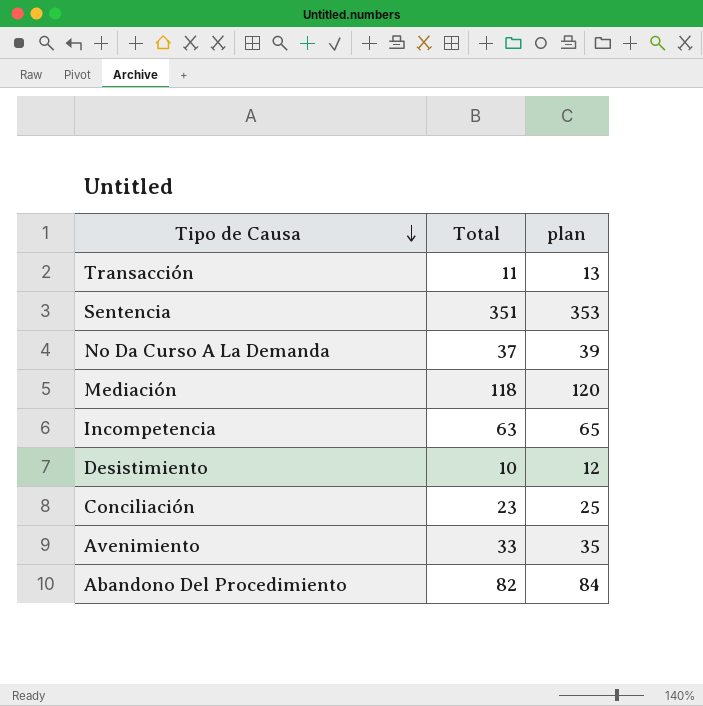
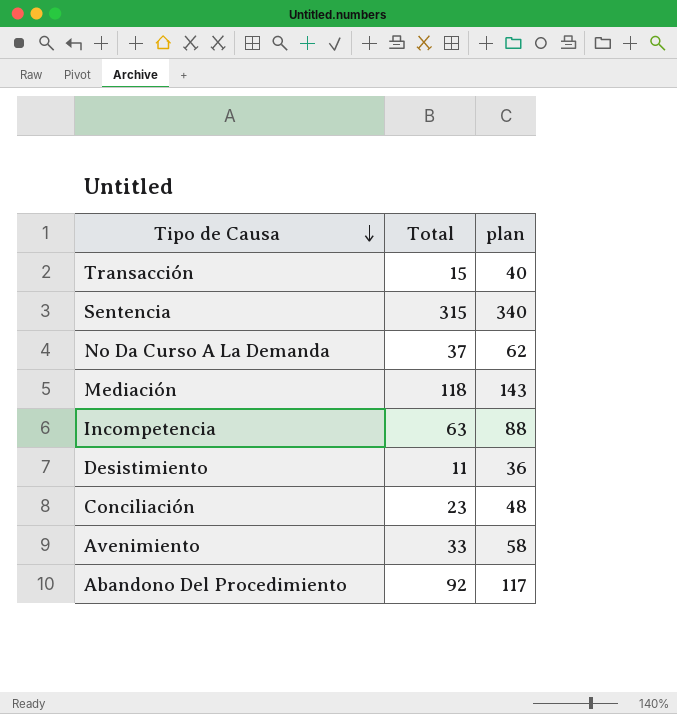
column plan | formula: [Total] + 2 -> [Total] + 25
Transacción | Total: 11 -> 15
Sentencia | Total: 351 -> 315
Desistimiento | Total: 10 -> 11
Abandono Del Procedimiento | Total: 82 -> 92

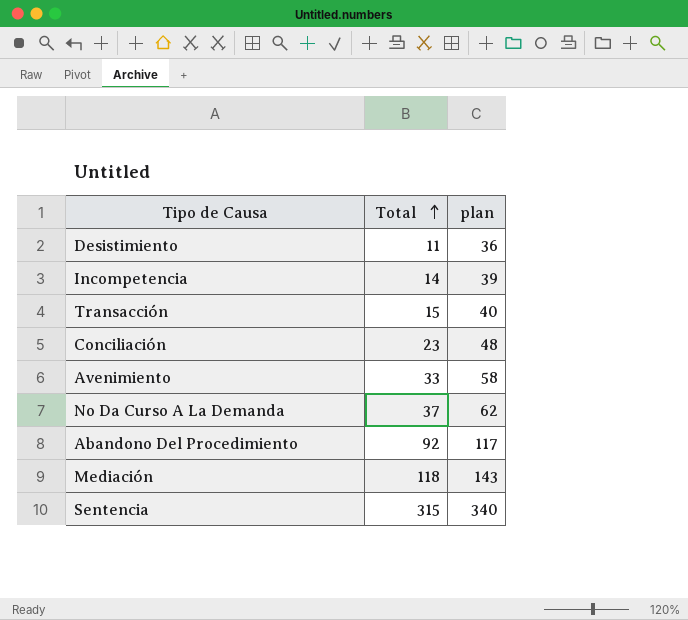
row order: Tipo de Causa descending -> Total ascending
Incompetencia | Total: 63 -> 14
Incompetencia | plan: 88 -> 39

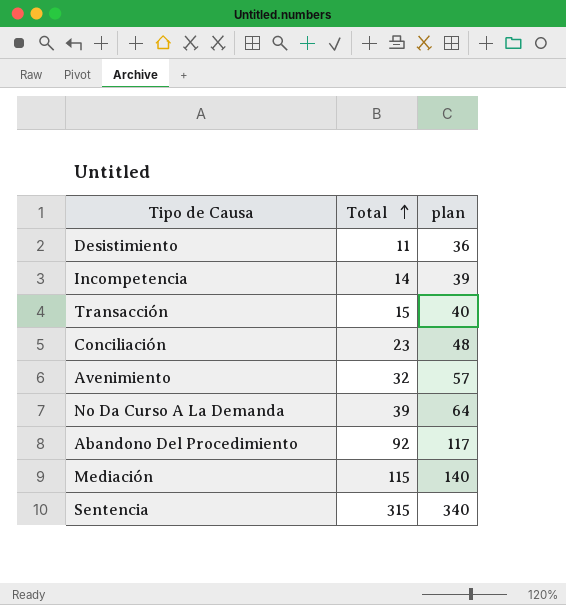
Avenimiento | Total: 33 -> 32
Avenimiento | plan: 58 -> 57
No Da Curso A La Demanda | Total: 37 -> 39
No Da Curso A La Demanda | plan: 62 -> 64
Mediación | Total: 118 -> 115
Mediación | plan: 143 -> 140

